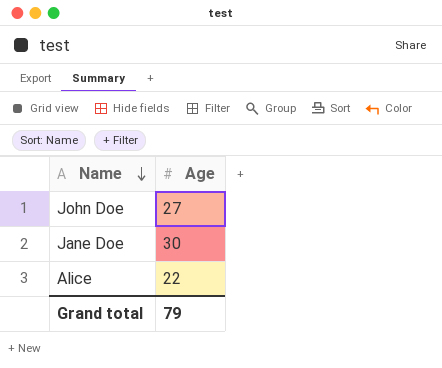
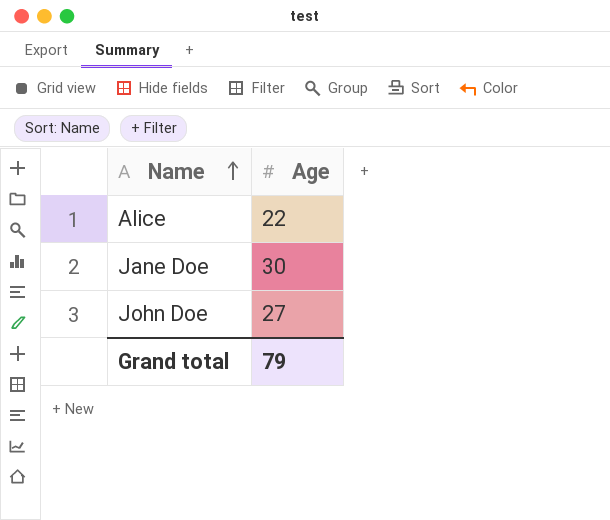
row order: Name descending -> Name ascending

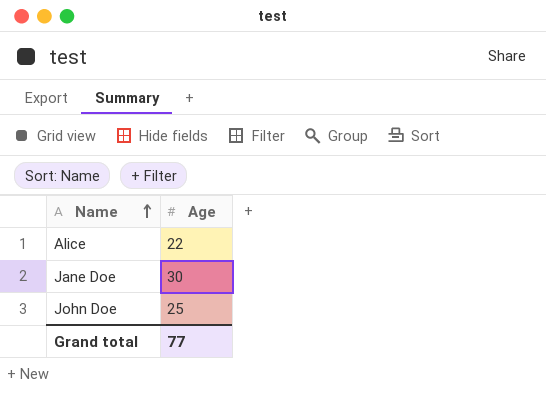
John Doe | Age: 27 -> 25
Grand total | Age: 79 -> 77

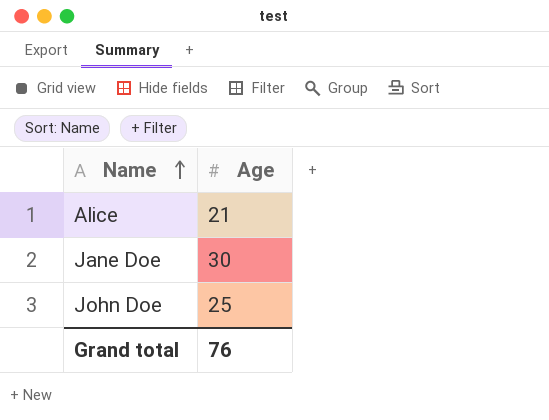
Alice | Age: 22 -> 21
Grand total | Age: 77 -> 76

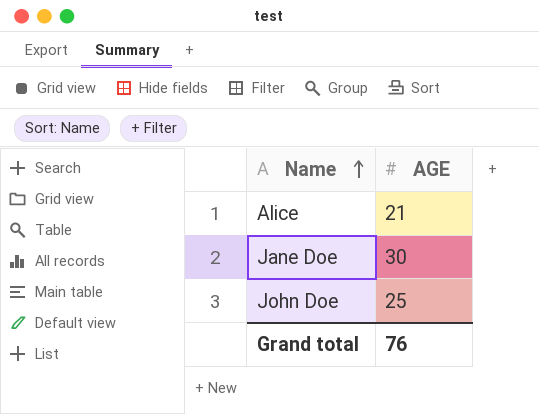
column name: Age -> AGE

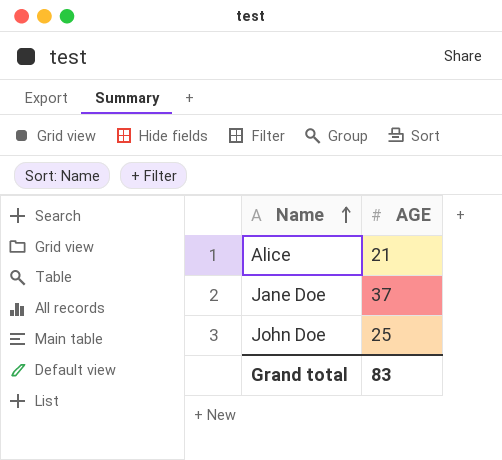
Jane Doe | AGE: 30 -> 37
Grand total | AGE: 76 -> 83

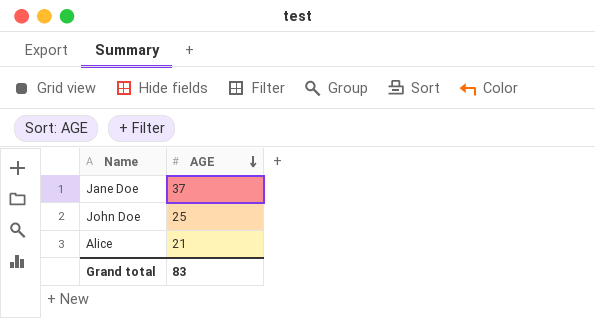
row order: Name ascending -> AGE descending

